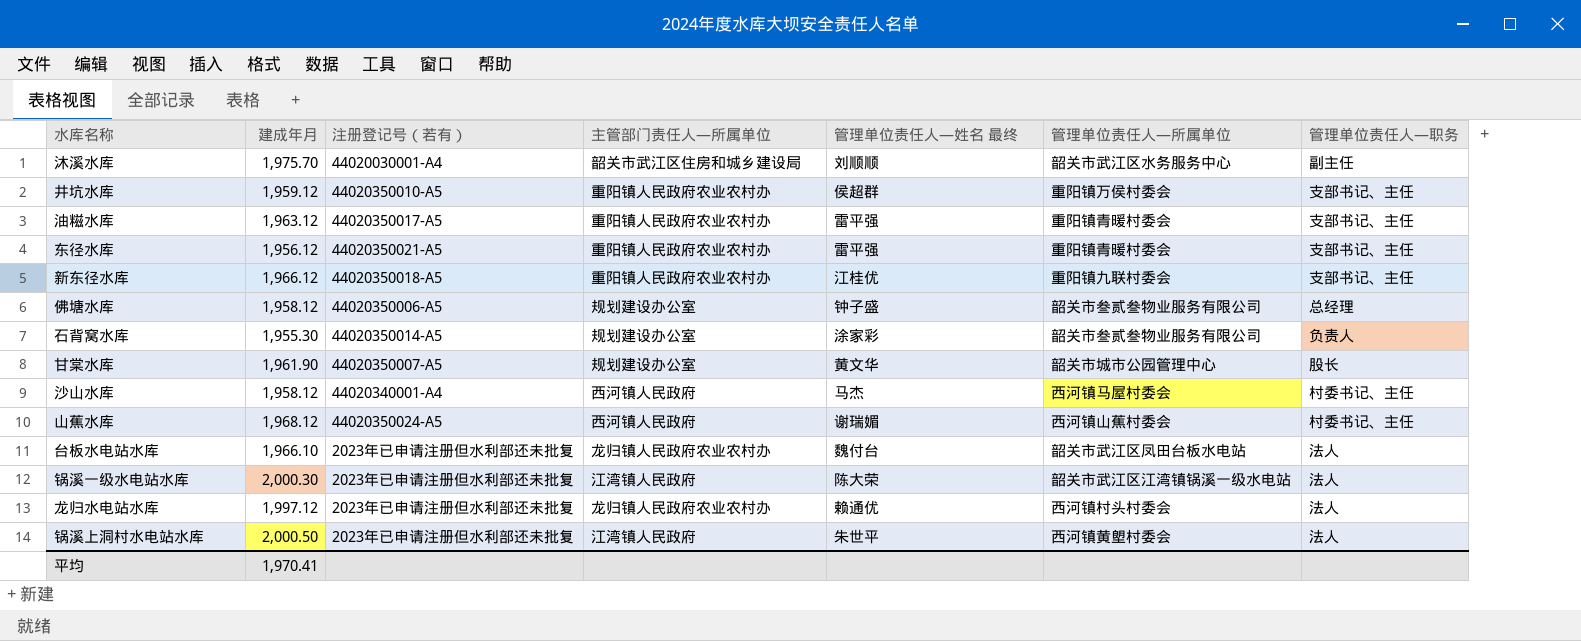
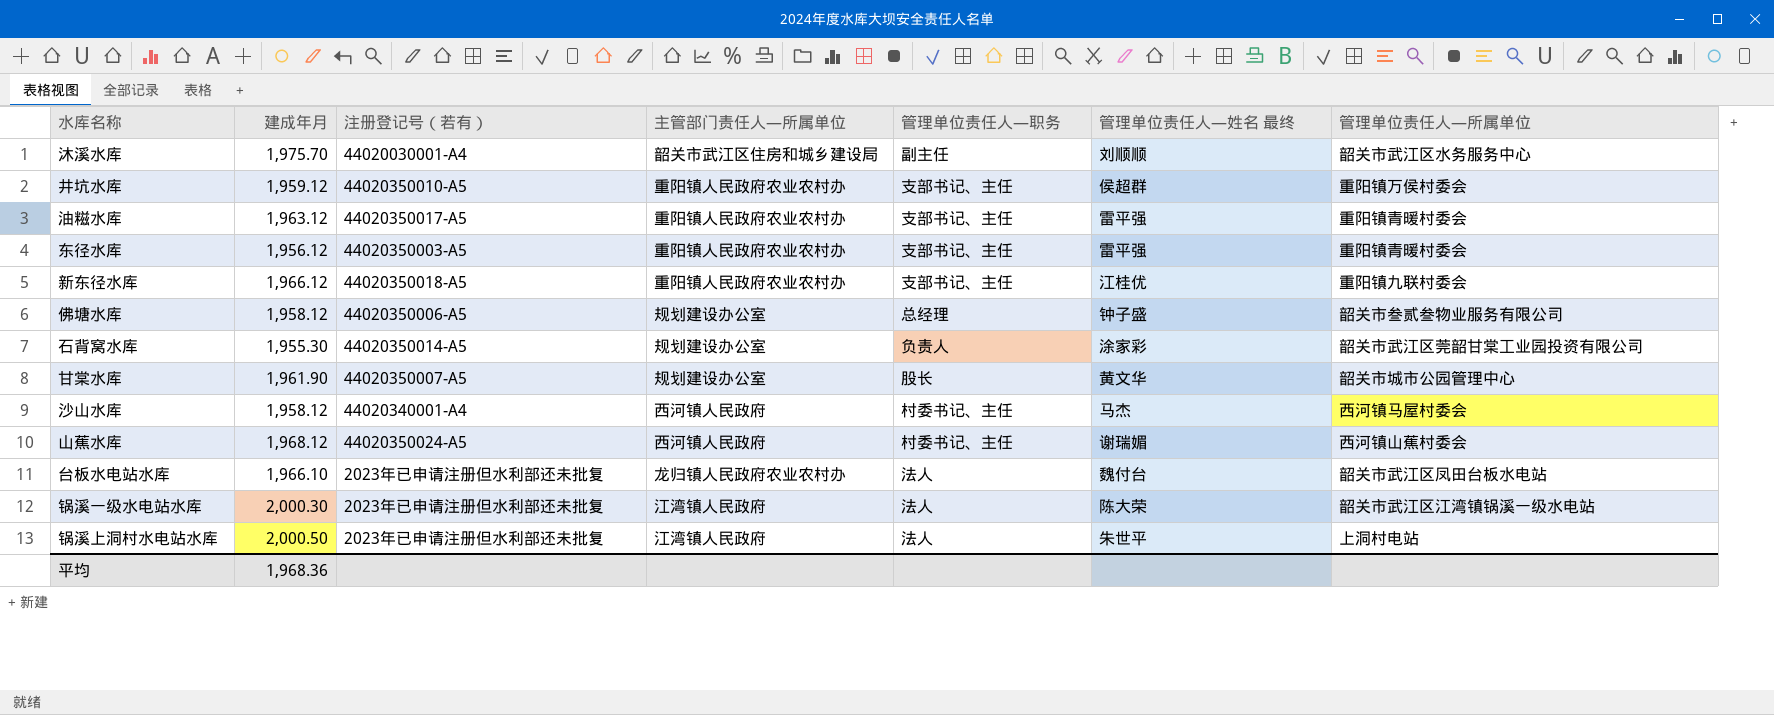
column 管理单位责任人—职务 | position: 7 -> 5
row 龙归水电站水库: 1,997.12 | 2023年已申请注册但水利部还未批复 | 龙归镇人民政府农业农村办 | 赖通优 | 西河镇村头村委会 | 法人 -> none
东径水库 | 注册登记号（若有）: 44020350021-A5 -> 44020350003-A5
石背窝水库 | 管理单位责任人—所属单位: 韶关市叁贰叁物业服务有限公司 -> 韶关市武江区莞韶甘棠工业园投资有限公司
锅溪上洞村水电站水库 | 管理单位责任人—所属单位: 西河镇黄塱村委会 -> 上洞村电站
平均 | 建成年月: 1,970.41 -> 1,968.36

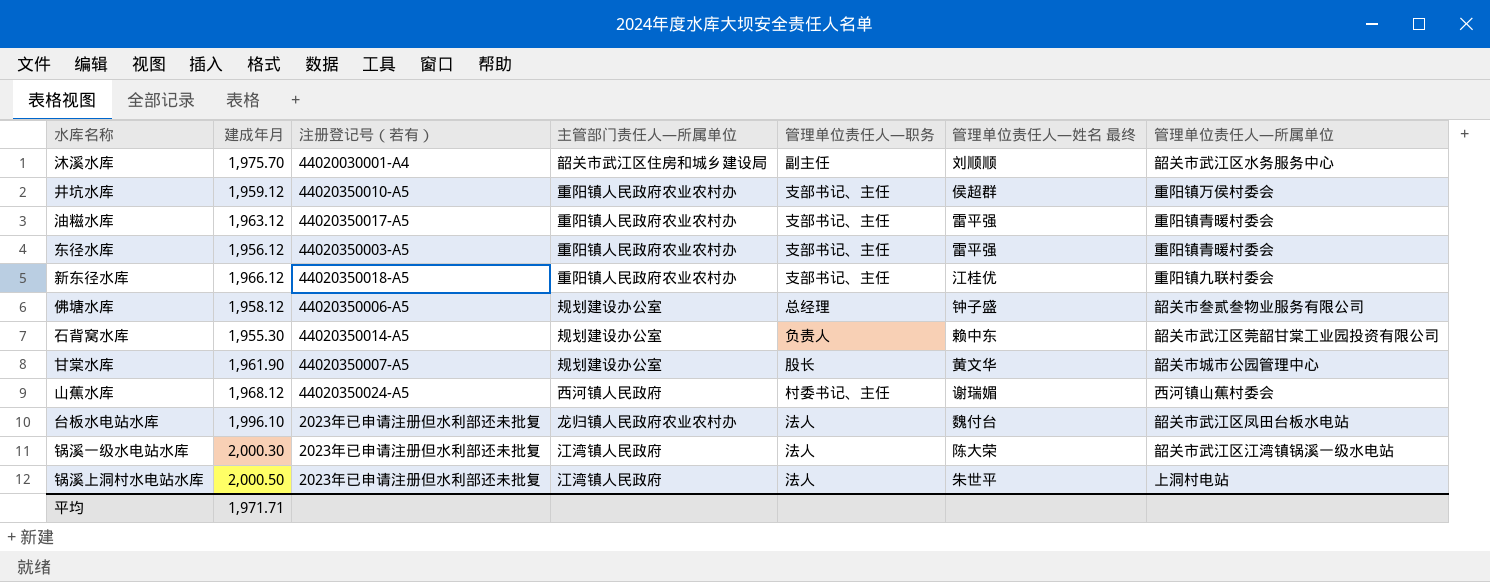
row 沙山水库: 1,958.12 | 44020340001-A4 | 西河镇人民政府 | 村委书记、主任 | 马杰 | 西河镇马屋村委会 -> none
石背窝水库 | 管理单位责任人—姓名 最终: 涂家彩 -> 赖中东
台板水电站水库 | 建成年月: 1,966.10 -> 1,996.10
平均 | 建成年月: 1,968.36 -> 1,971.71

